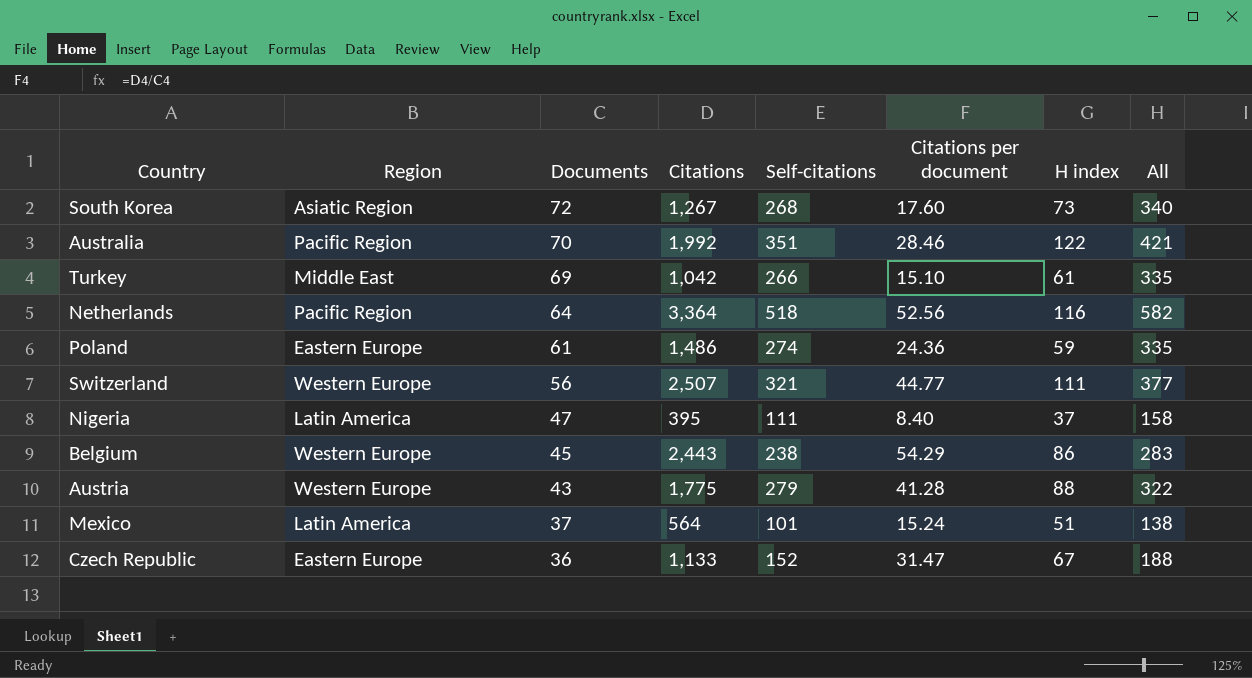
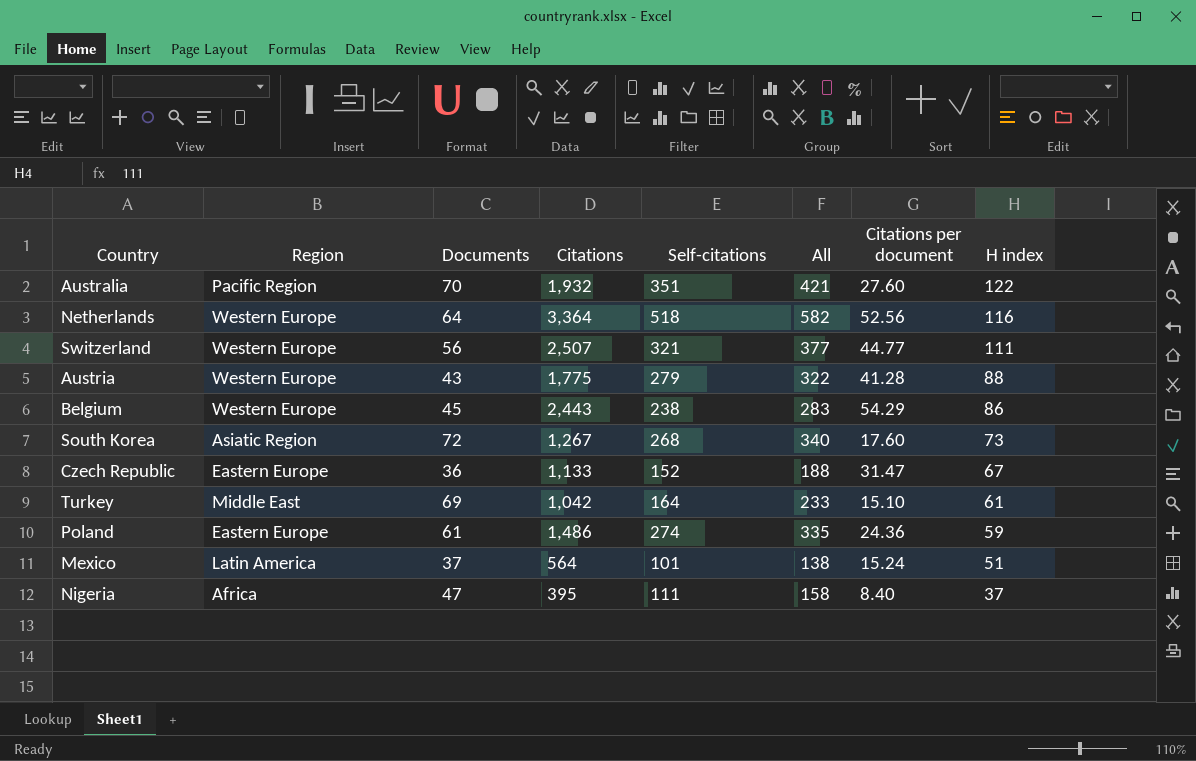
row order: Documents descending -> H index descending
column All | position: 8 -> 6
Australia | Citations: 1,992 -> 1,932
Australia | Citations per document: 28.46 -> 27.60
Netherlands | Region: Pacific Region -> Western Europe
Turkey | Self-citations: 266 -> 164
Turkey | All: 335 -> 233
Nigeria | Region: Latin America -> Africa

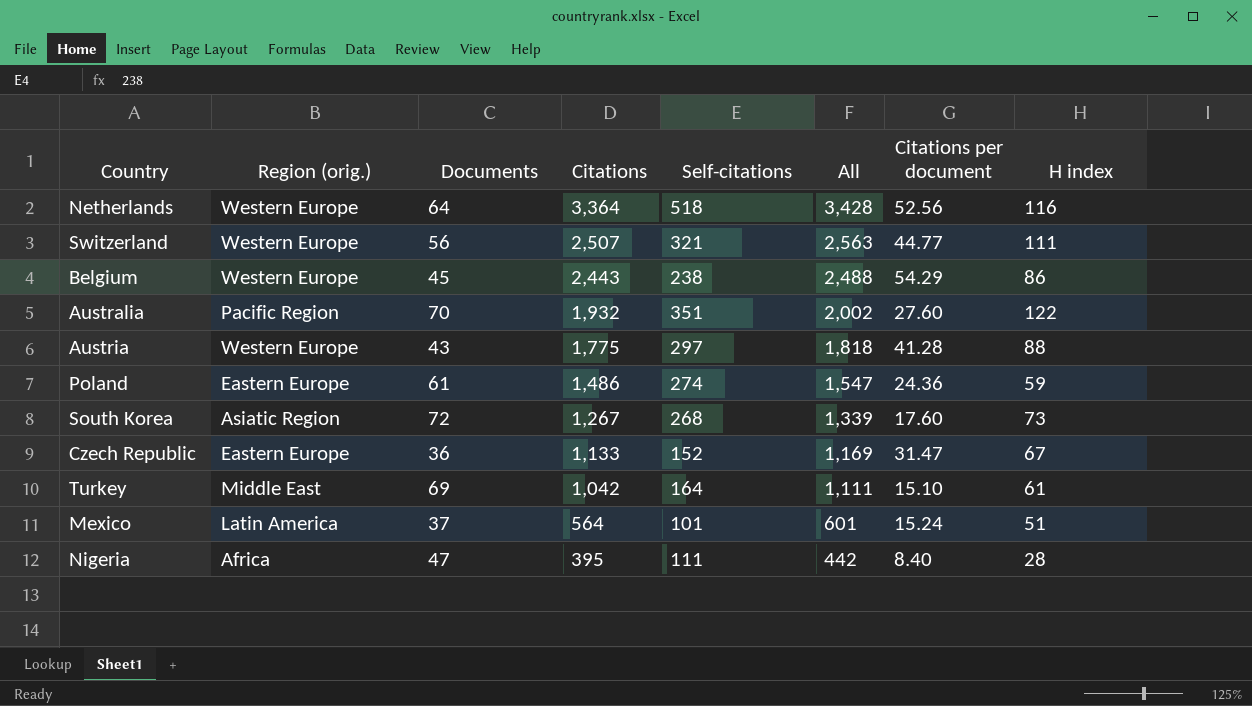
row order: H index descending -> Citations descending
column name: Region -> Region (orig.)
column All | formula: [Documents] + [Self-citations] -> [Documents] + [Citations]
Austria | Self-citations: 279 -> 297
Nigeria | H index: 37 -> 28

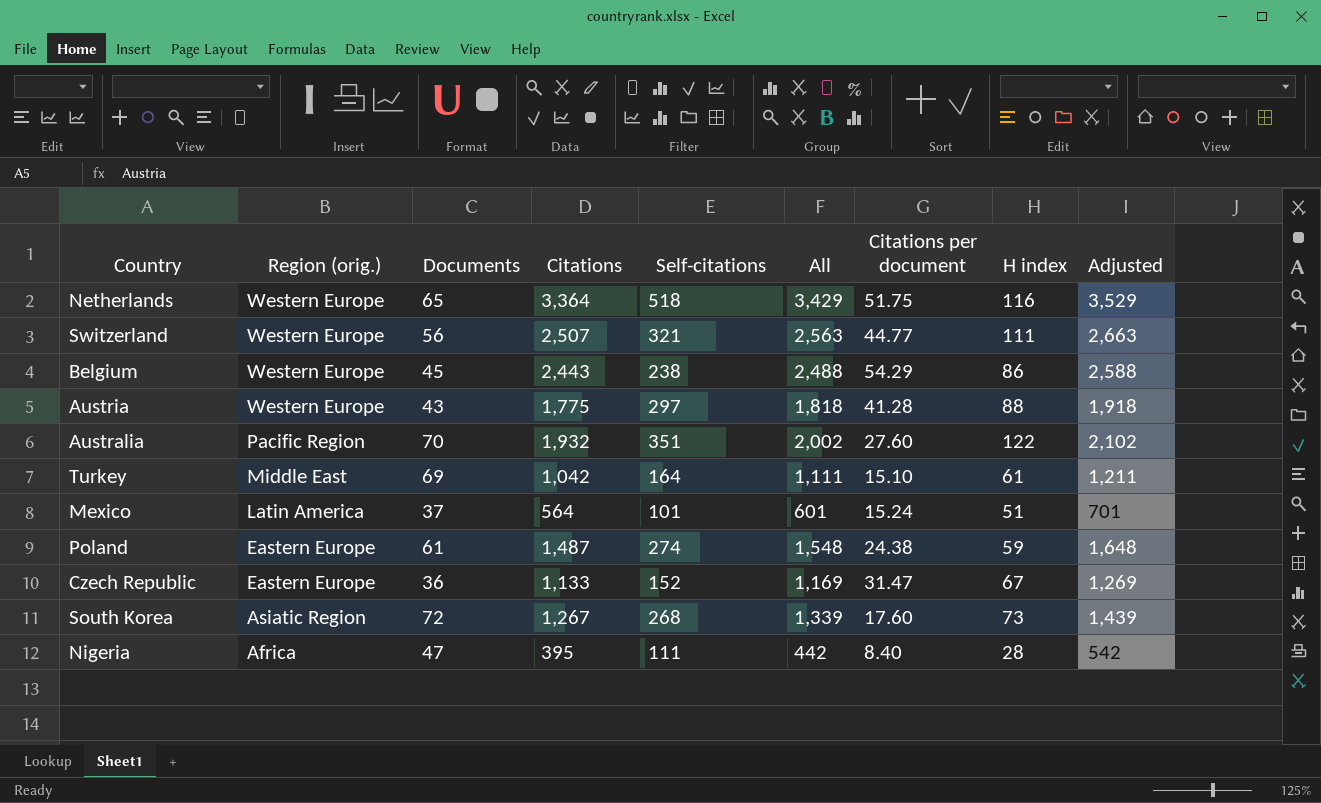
row order: Citations descending -> Region (orig.) descending
column Adjusted | formula: none -> [All] + 100
Netherlands | Documents: 64 -> 65
Netherlands | All: 3,428 -> 3,429
Netherlands | Citations per document: 52.56 -> 51.75
Poland | Citations: 1,486 -> 1,487
Poland | All: 1,547 -> 1,548
Poland | Citations per document: 24.36 -> 24.38

